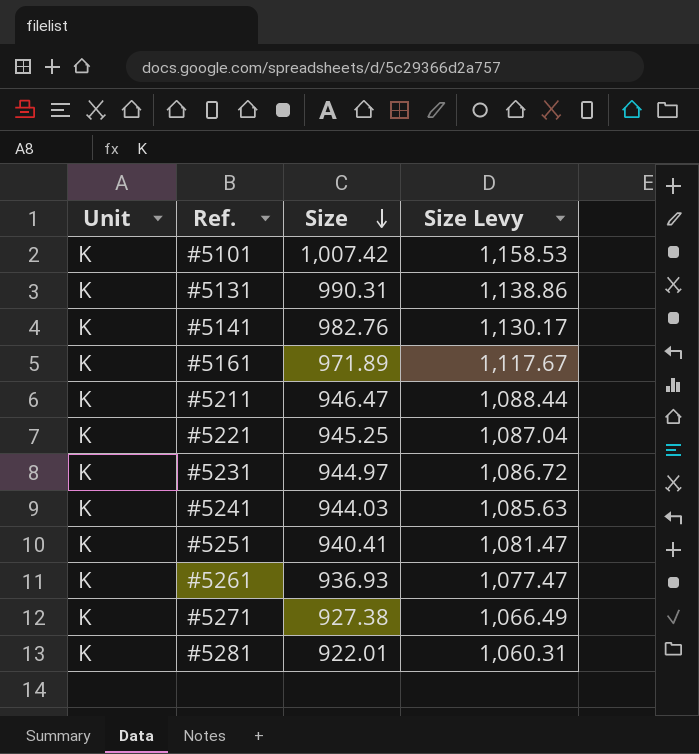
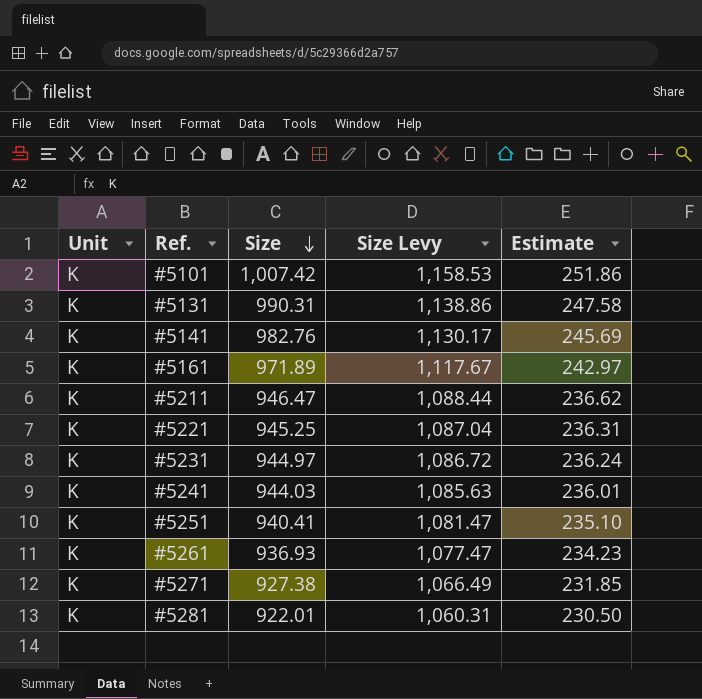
column Estimate | formula: none -> [Size] * 0.25

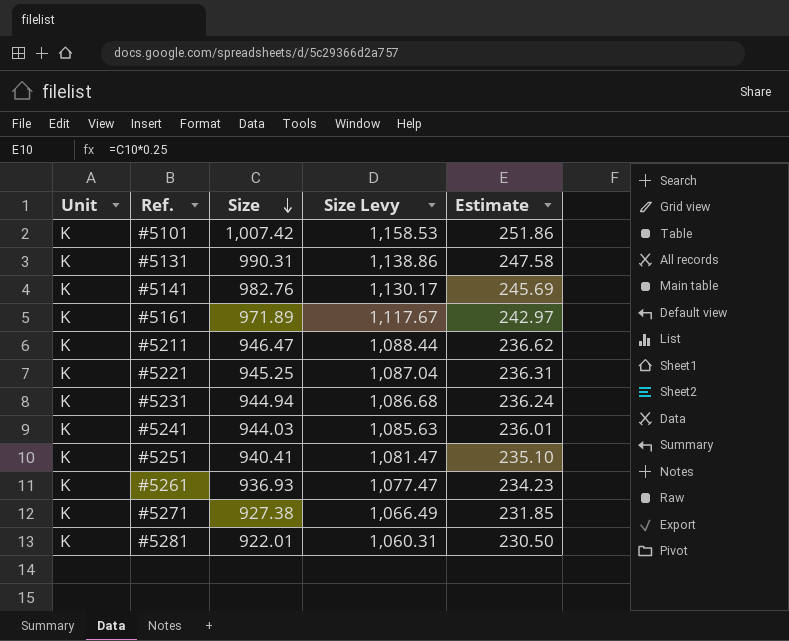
#5231 | Size: 944.97 -> 944.94
#5231 | Size Levy: 1,086.72 -> 1,086.68

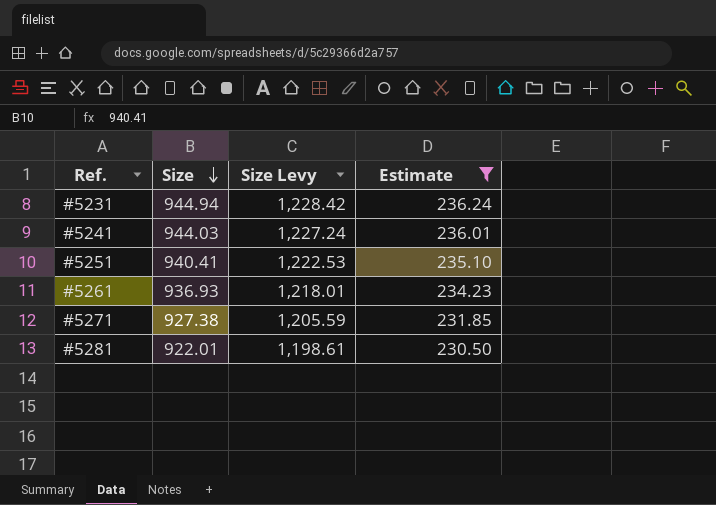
filter: none -> Estimate <= 236.24
column Unit | position: 1 -> none
column Size Levy | formula: [Size] * 1.15 -> [Size] * 1.3

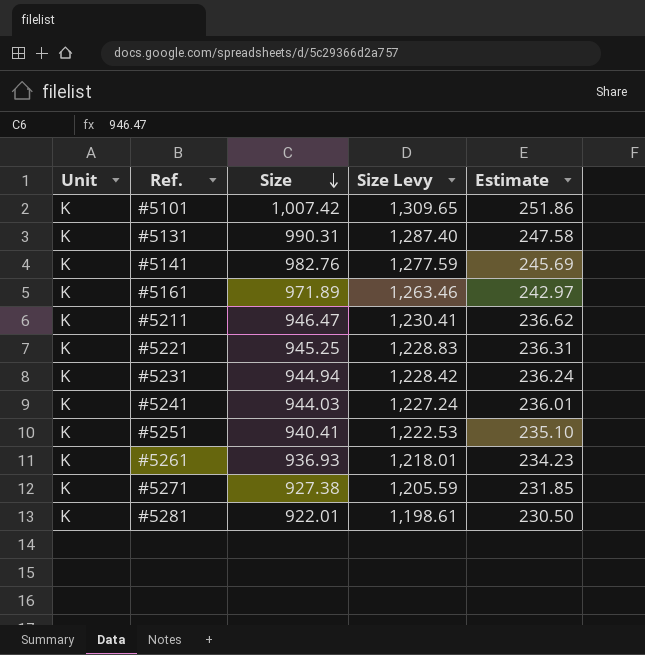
filter: Estimate <= 236.24 -> none
column Unit | position: none -> 1

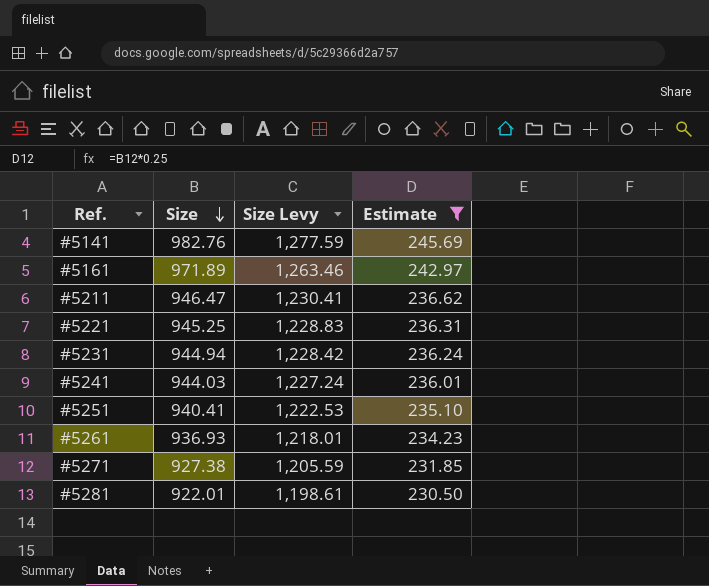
filter: none -> Estimate <= 245.69
column Unit | position: 1 -> none

